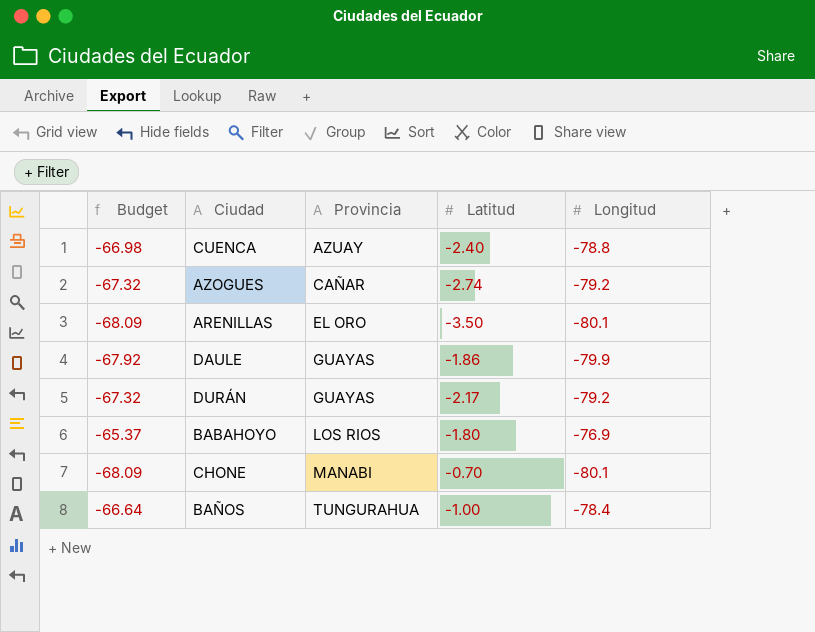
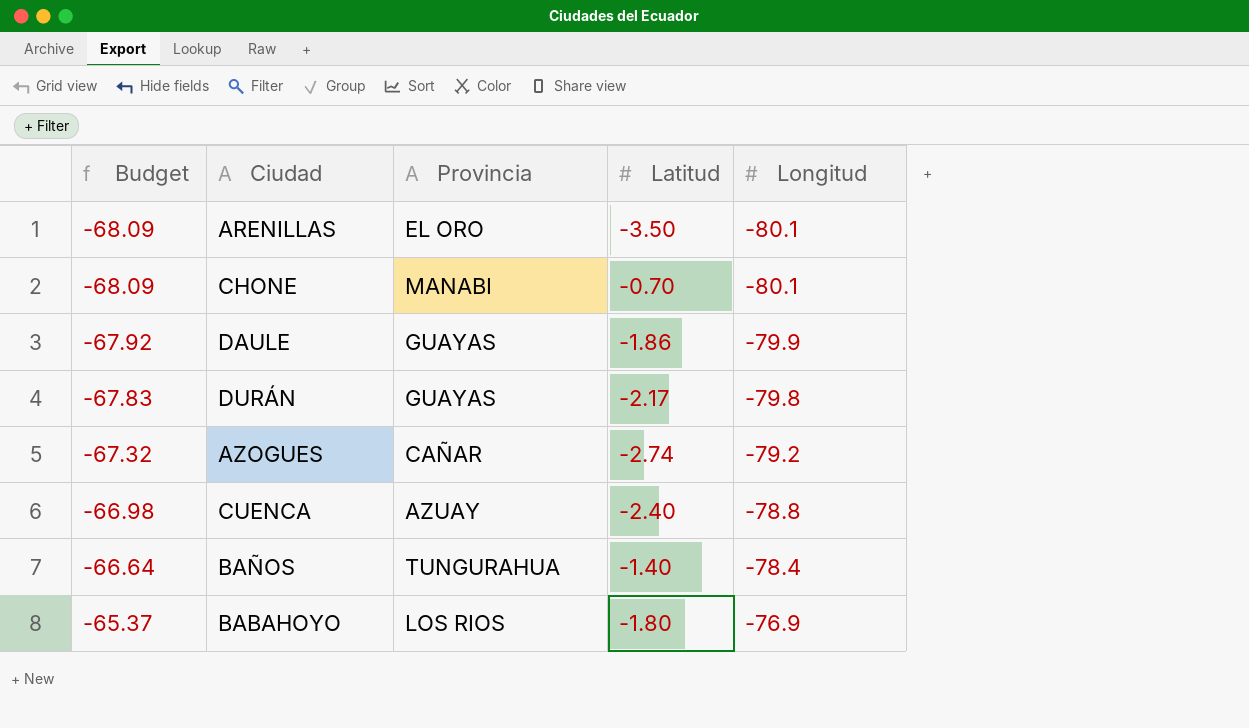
row order: Provincia ascending -> Budget ascending
DURÁN | Budget: -67.32 -> -67.83
DURÁN | Longitud: -79.2 -> -79.8
BAÑOS | Latitud: -1.00 -> -1.40

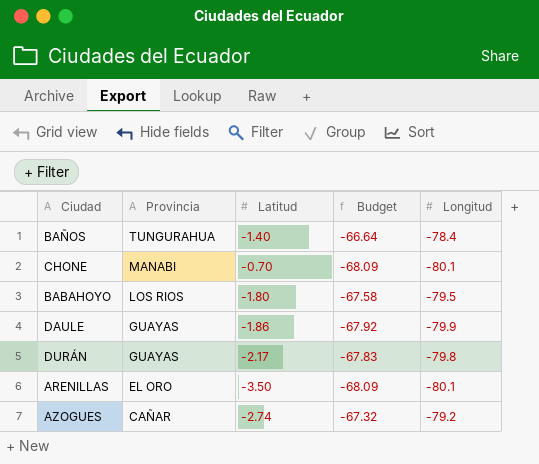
row order: Budget ascending -> Provincia descending
column Budget | position: 1 -> 4
row CUENCA: -66.98 | AZUAY | -2.40 | -78.8 -> none
BABAHOYO | Budget: -65.37 -> -67.58
BABAHOYO | Longitud: -76.9 -> -79.5

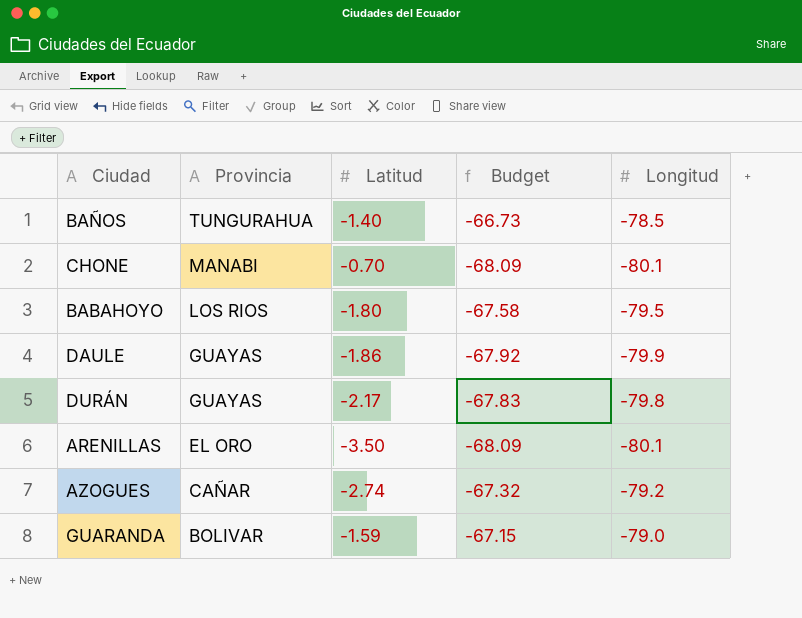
BAÑOS | Budget: -66.64 -> -66.73
BAÑOS | Longitud: -78.4 -> -78.5
row GUARANDA: none -> BOLIVAR | -1.59 | -67.15 | -79.0

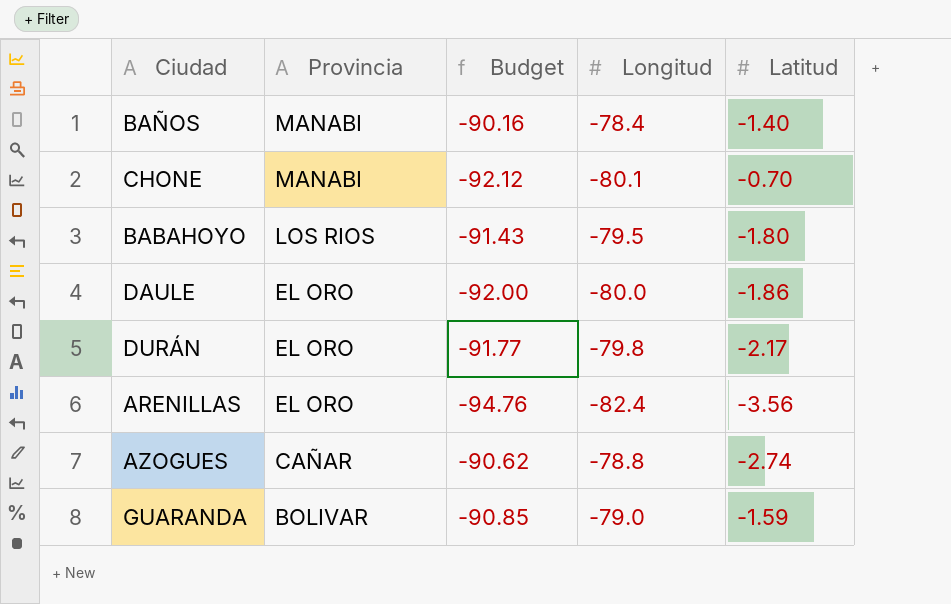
column Budget | formula: [Longitud] * 0.85 -> [Longitud] * 1.15
column Latitud | position: 3 -> 5
BAÑOS | Provincia: TUNGURAHUA -> MANABI
BAÑOS | Longitud: -78.5 -> -78.4
DAULE | Provincia: GUAYAS -> EL ORO
DAULE | Longitud: -79.9 -> -80.0
DURÁN | Provincia: GUAYAS -> EL ORO
ARENILLAS | Longitud: -80.1 -> -82.4
ARENILLAS | Latitud: -3.50 -> -3.56
AZOGUES | Longitud: -79.2 -> -78.8

